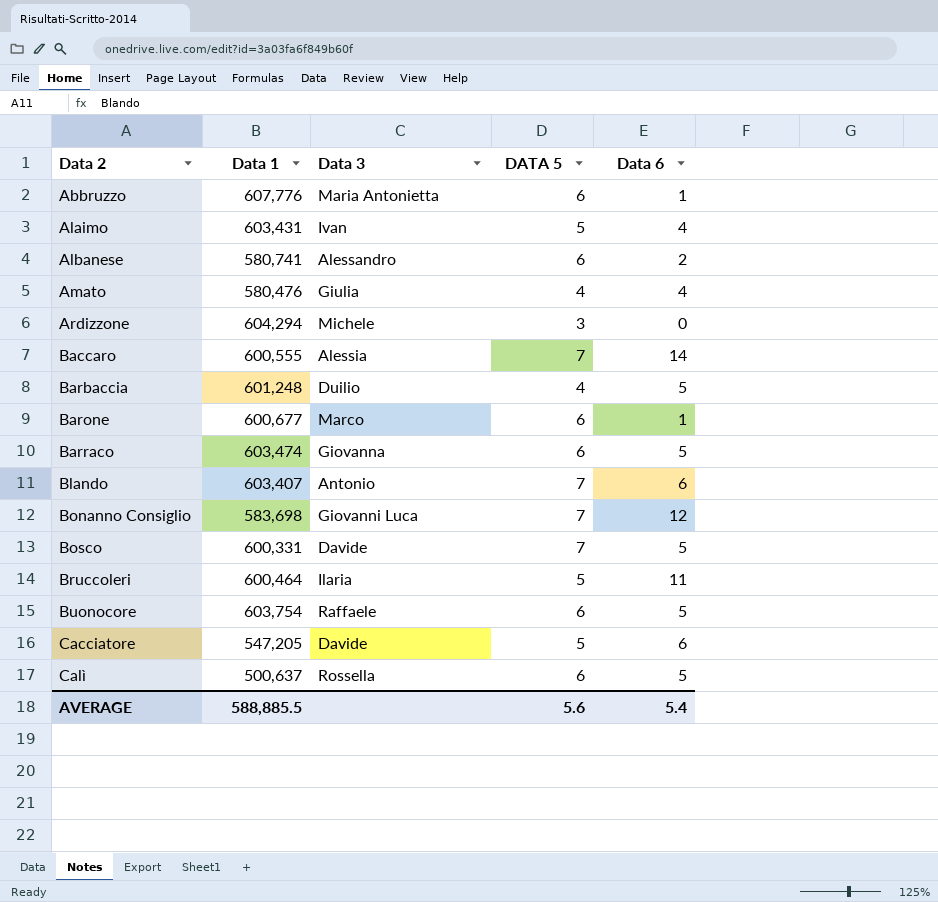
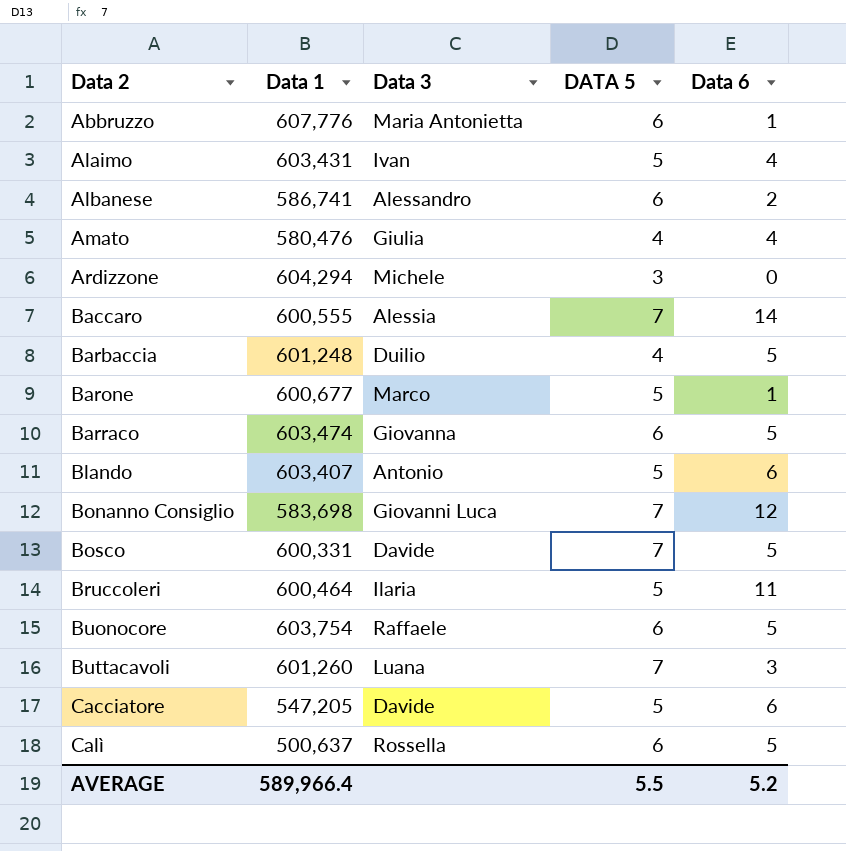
Albanese | Data 1: 580,741 -> 586,741
Barone | DATA 5: 6 -> 5
Blando | DATA 5: 7 -> 5
row Buttacavoli: none -> 601,260 | Luana | 7 | 3
AVERAGE | Data 1: 588,885.5 -> 589,966.4
AVERAGE | DATA 5: 5.6 -> 5.5
AVERAGE | Data 6: 5.4 -> 5.2

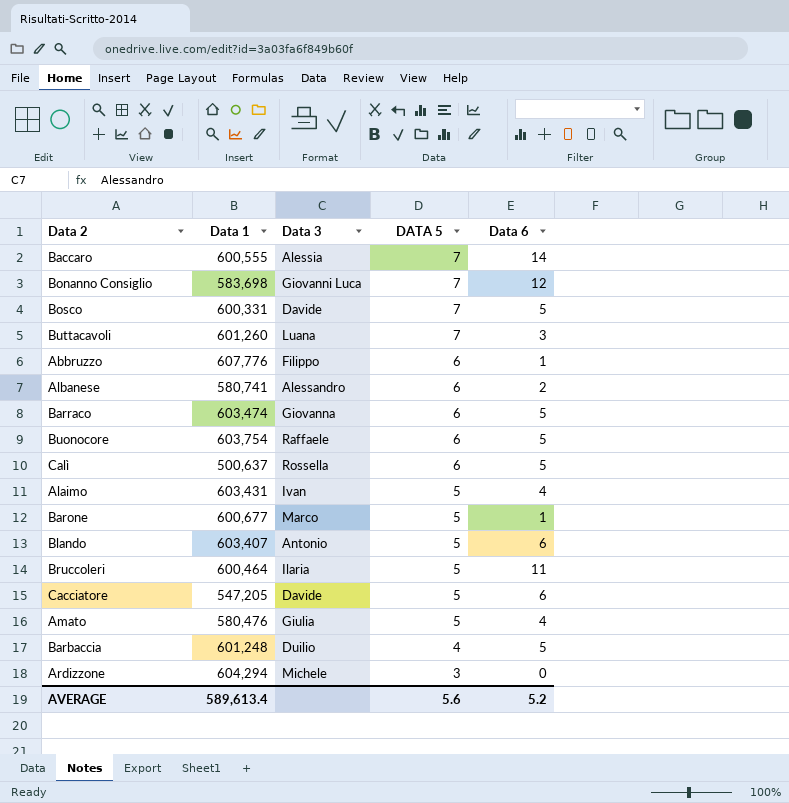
row order: Data 2 ascending -> DATA 5 descending
Abbruzzo | Data 3: Maria Antonietta -> Filippo
Albanese | Data 1: 586,741 -> 580,741
Amato | DATA 5: 4 -> 5
AVERAGE | Data 1: 589,966.4 -> 589,613.4
AVERAGE | DATA 5: 5.5 -> 5.6

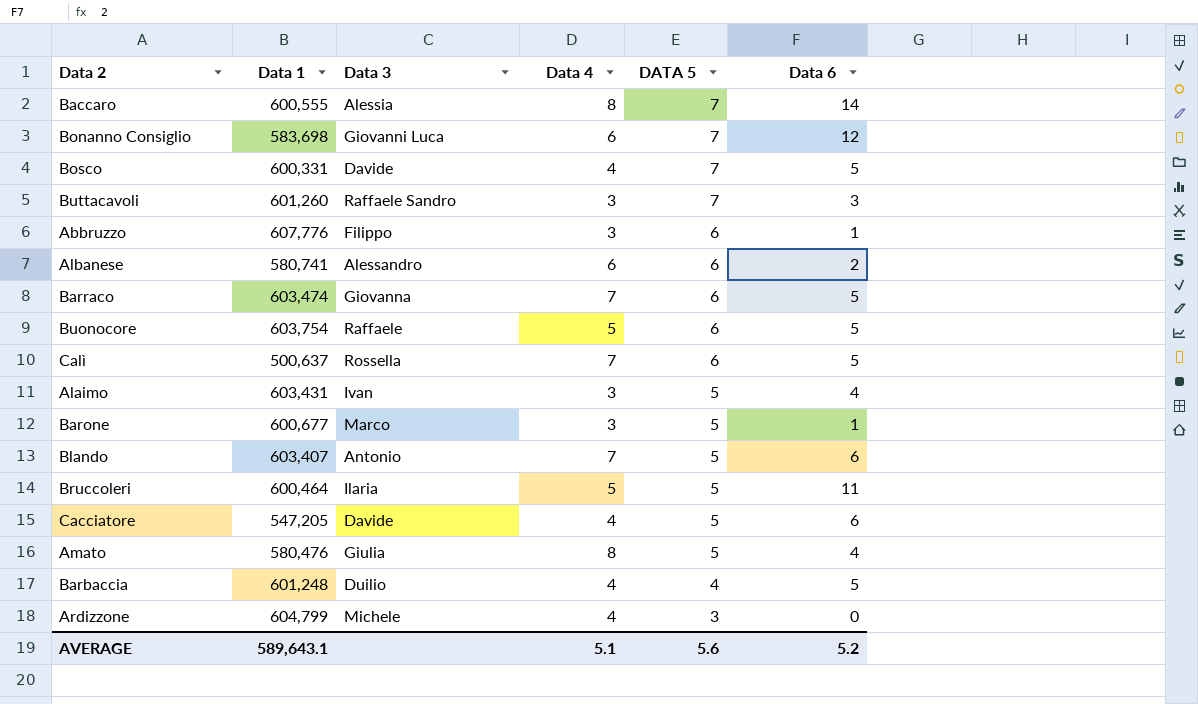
column Data 4 | position: none -> 4
Buttacavoli | Data 3: Luana -> Raffaele Sandro
Ardizzone | Data 1: 604,294 -> 604,799
AVERAGE | Data 1: 589,613.4 -> 589,643.1

